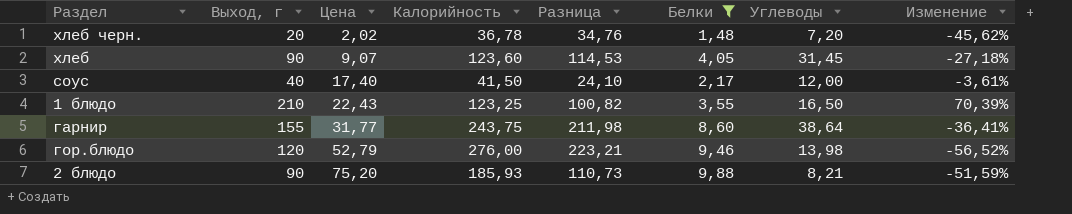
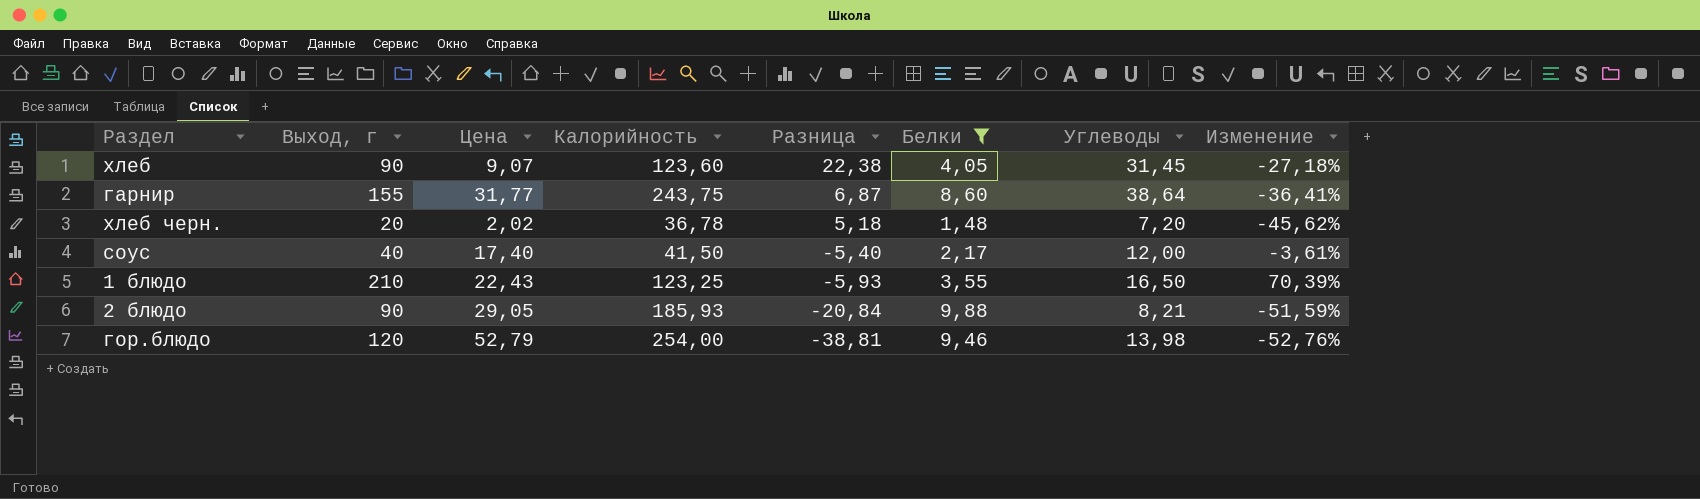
row order: Цена ascending -> Разница descending
column Разница | formula: [Калорийность] - [Цена] -> [Углеводы] - [Цена]
2 блюдо | Цена: 75,20 -> 29,05
гор.блюдо | Калорийность: 276,00 -> 254,00
гор.блюдо | Изменение: -56,52% -> -52,76%

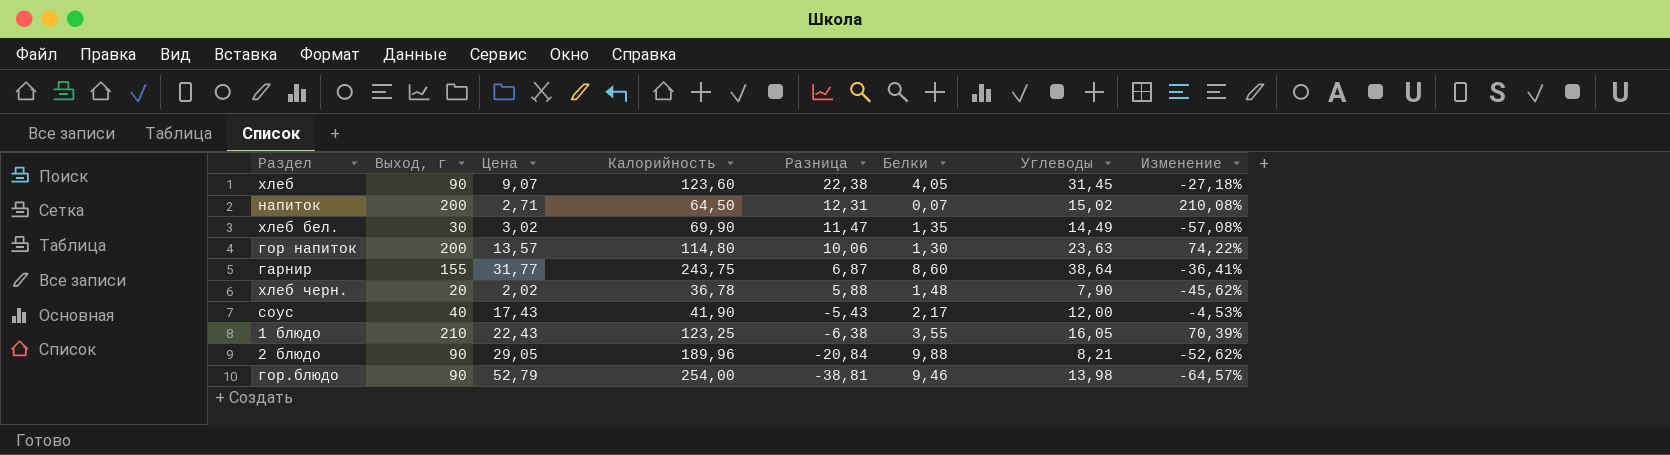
filter: Белки >= 1,48 -> none
хлеб черн. | Разница: 5,18 -> 5,88
хлеб черн. | Углеводы: 7,20 -> 7,90
соус | Цена: 17,40 -> 17,43
соус | Калорийность: 41,50 -> 41,90
соус | Разница: -5,40 -> -5,43
соус | Изменение: -3,61% -> -4,53%
1 блюдо | Разница: -5,93 -> -6,38
1 блюдо | Углеводы: 16,50 -> 16,05
2 блюдо | Калорийность: 185,93 -> 189,96
2 блюдо | Изменение: -51,59% -> -52,62%
гор.блюдо | Выход, г: 120 -> 90
гор.блюдо | Изменение: -52,76% -> -64,57%

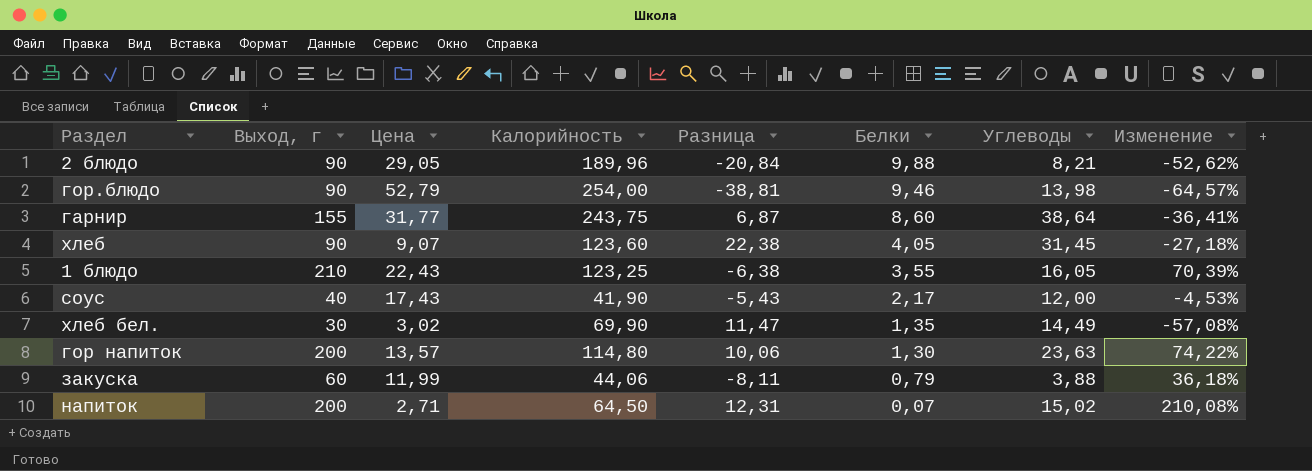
row order: Разница descending -> Белки descending
row хлеб черн.: 20 | 2,02 | 36,78 | 5,88 | 1,48 | 7,90 | -45,62% -> none
row закуска: none -> 60 | 11,99 | 44,06 | -8,11 | 0,79 | 3,88 | 36,18%

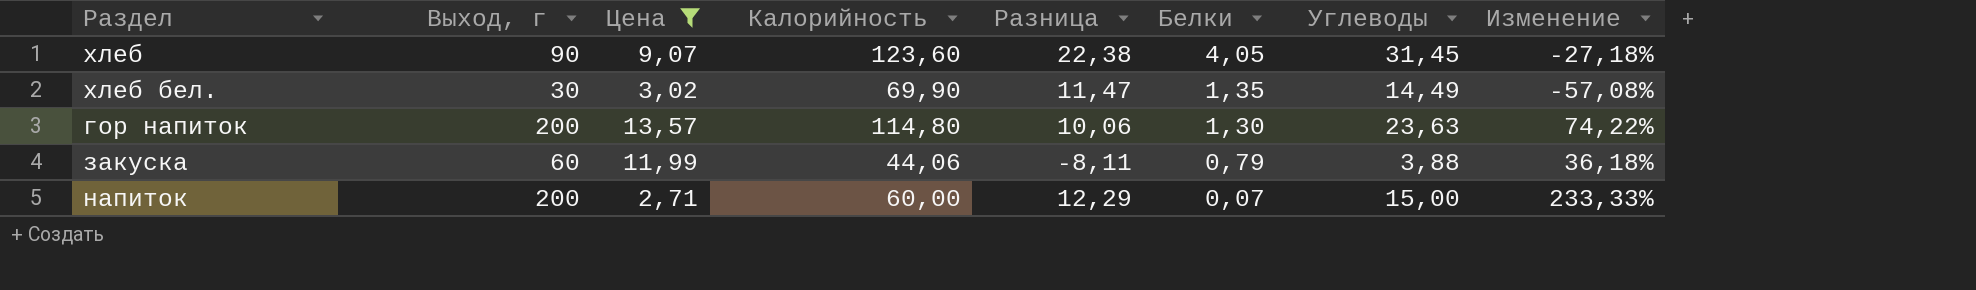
filter: none -> Цена <= 13,57
напиток | Калорийность: 64,50 -> 60,00
напиток | Разница: 12,31 -> 12,29
напиток | Углеводы: 15,02 -> 15,00
напиток | Изменение: 210,08% -> 233,33%

